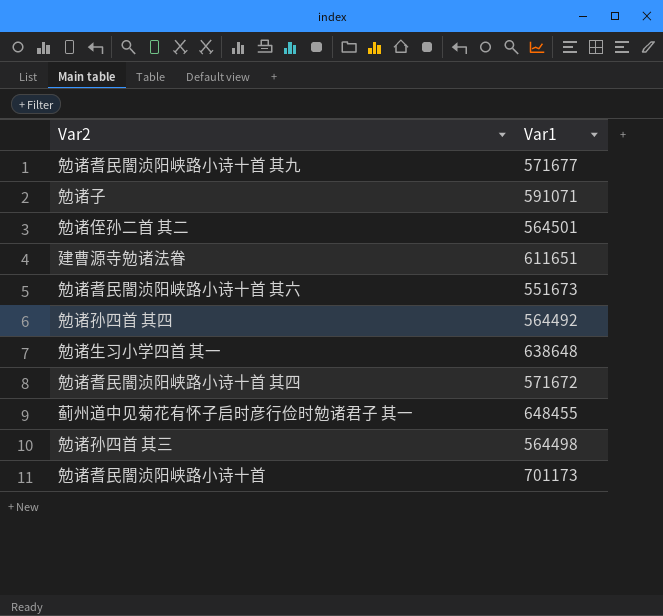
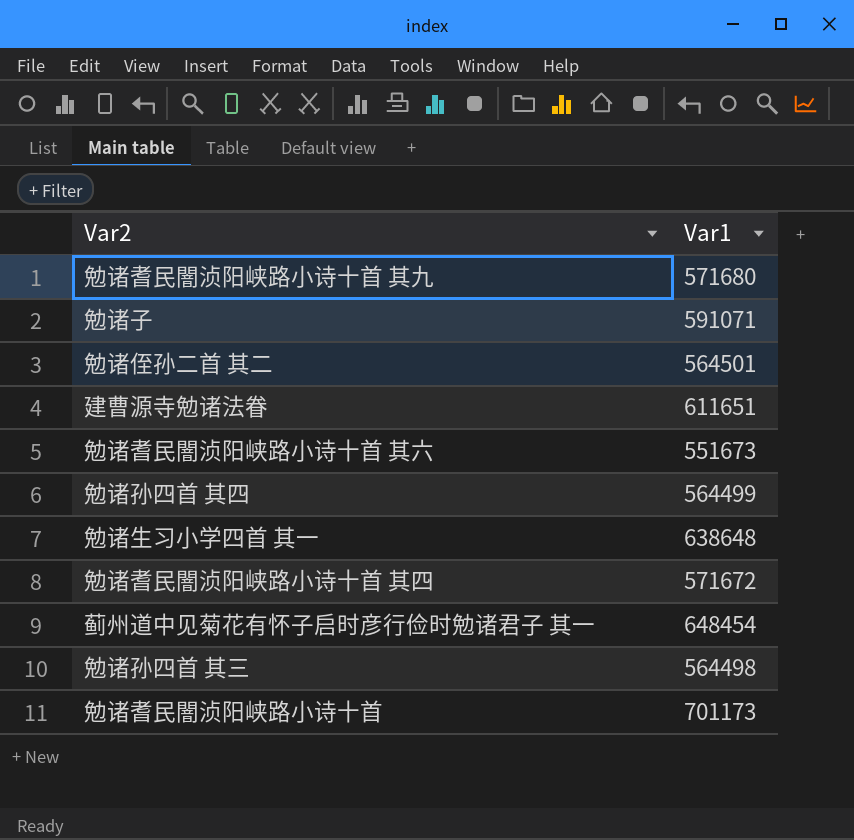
勉诸耆民闇浈阳峡路小诗十首 其九 | Var1: 571677 -> 571680
勉诸孙四首 其四 | Var1: 564492 -> 564499
蓟州道中见菊花有怀子启时彦行俭时勉诸君子 其一 | Var1: 648455 -> 648454

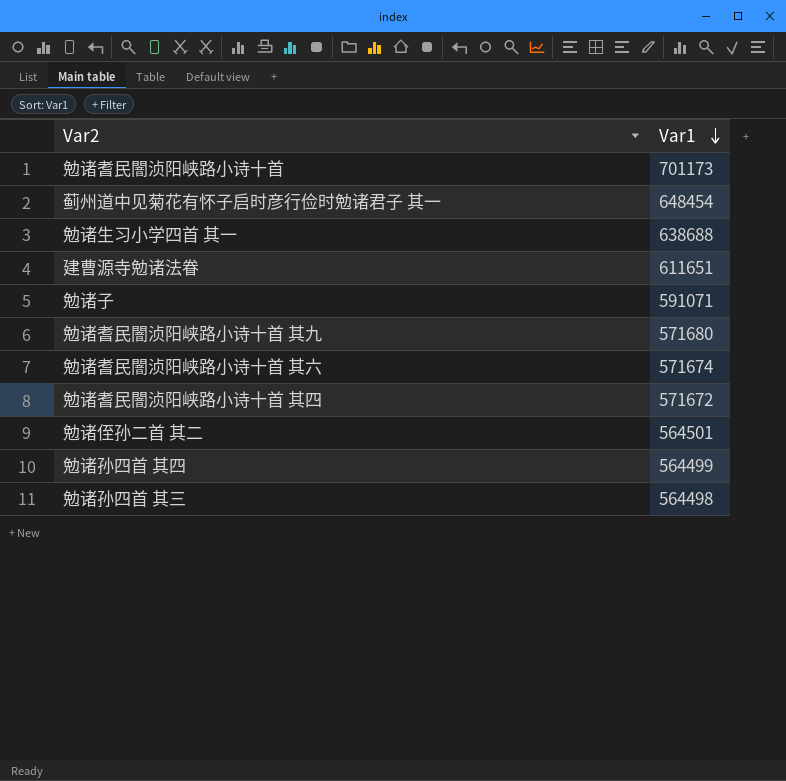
row order: none -> Var1 descending
勉诸生习小学四首 其一 | Var1: 638648 -> 638688
勉诸耆民闇浈阳峡路小诗十首 其六 | Var1: 551673 -> 571674

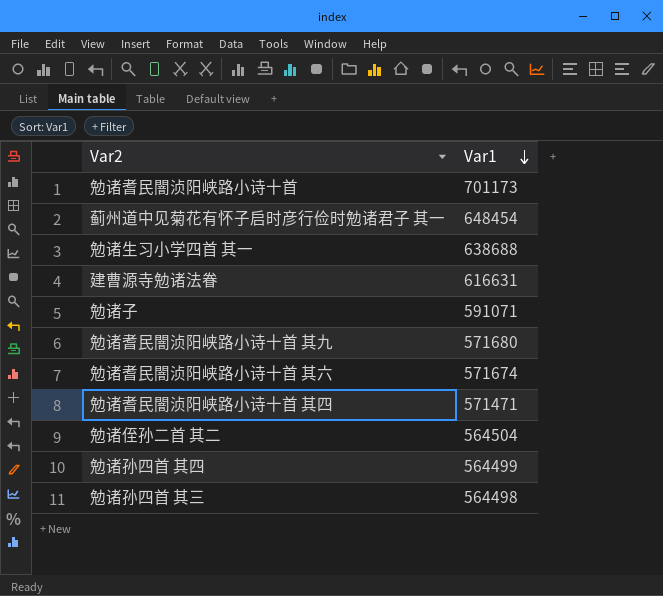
建曹源寺勉诸法眷 | Var1: 611651 -> 616631
勉诸耆民闇浈阳峡路小诗十首 其四 | Var1: 571672 -> 571471
勉诸侄孙二首 其二 | Var1: 564501 -> 564504

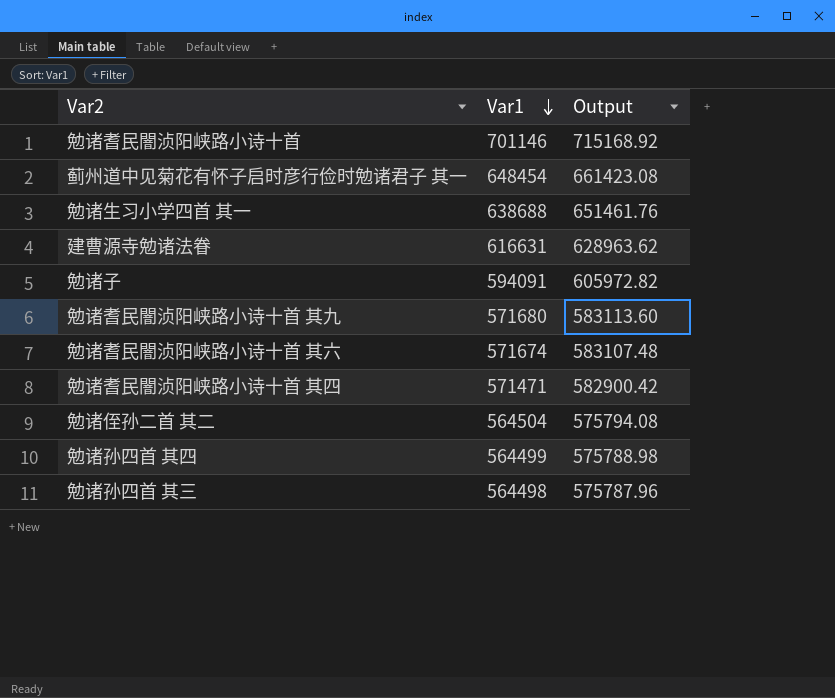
column Output | formula: none -> [Var1] * 1.02
勉诸耆民闇浈阳峡路小诗十首 | Var1: 701173 -> 701146
勉诸子 | Var1: 591071 -> 594091

